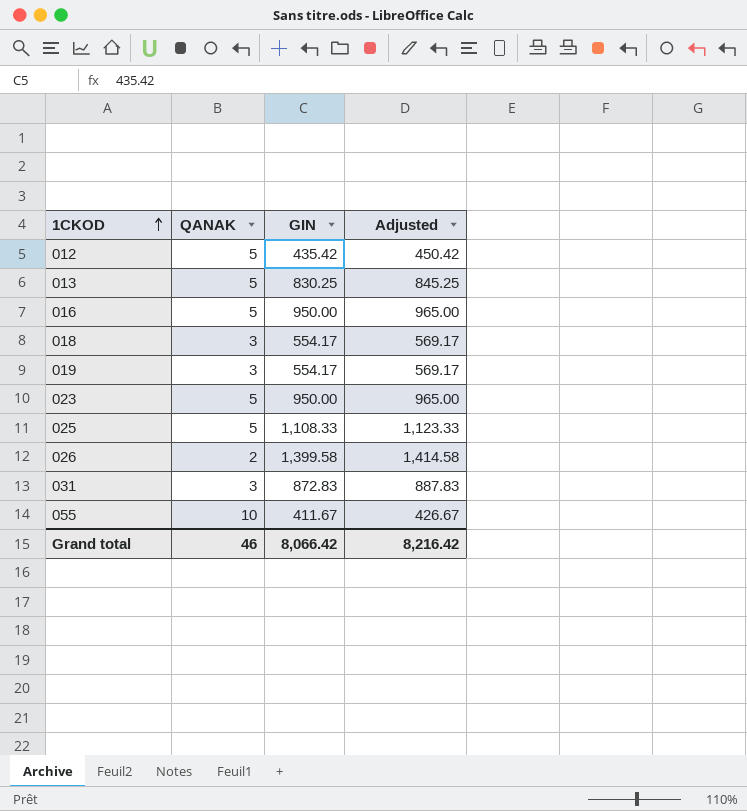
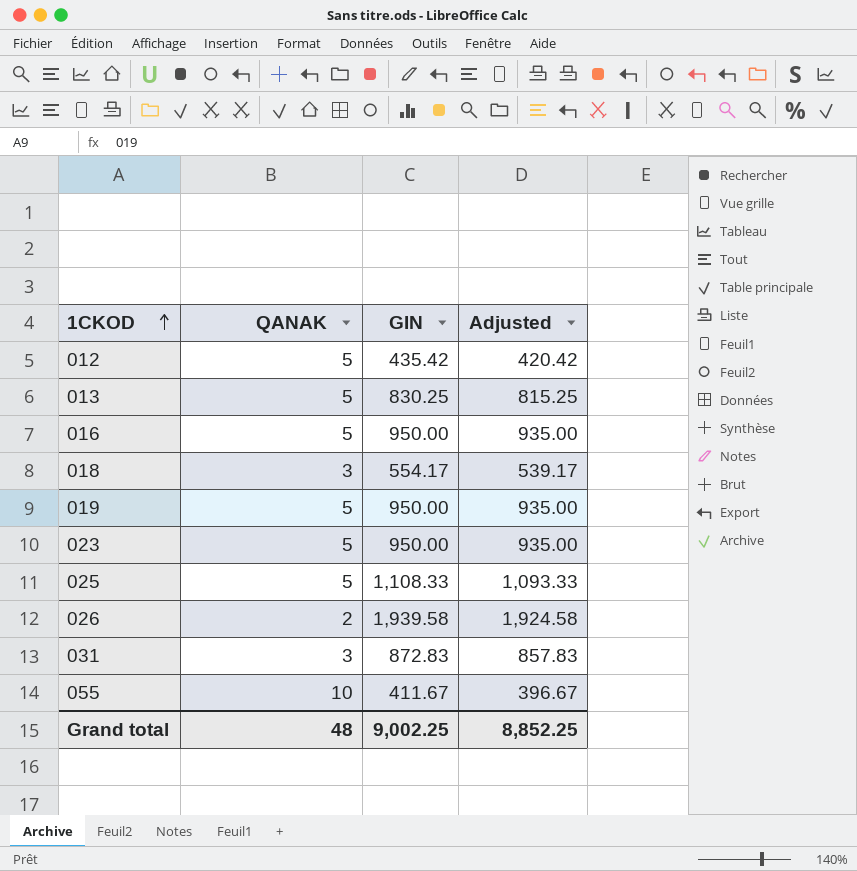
column Adjusted | formula: [GIN] + 15 -> [GIN] - 15
019 | QANAK: 3 -> 5
019 | GIN: 554.17 -> 950.00
026 | GIN: 1,399.58 -> 1,939.58
Grand total | QANAK: 46 -> 48
Grand total | GIN: 8,066.42 -> 9,002.25
Grand total | Adjusted: 8,216.42 -> 8,852.25

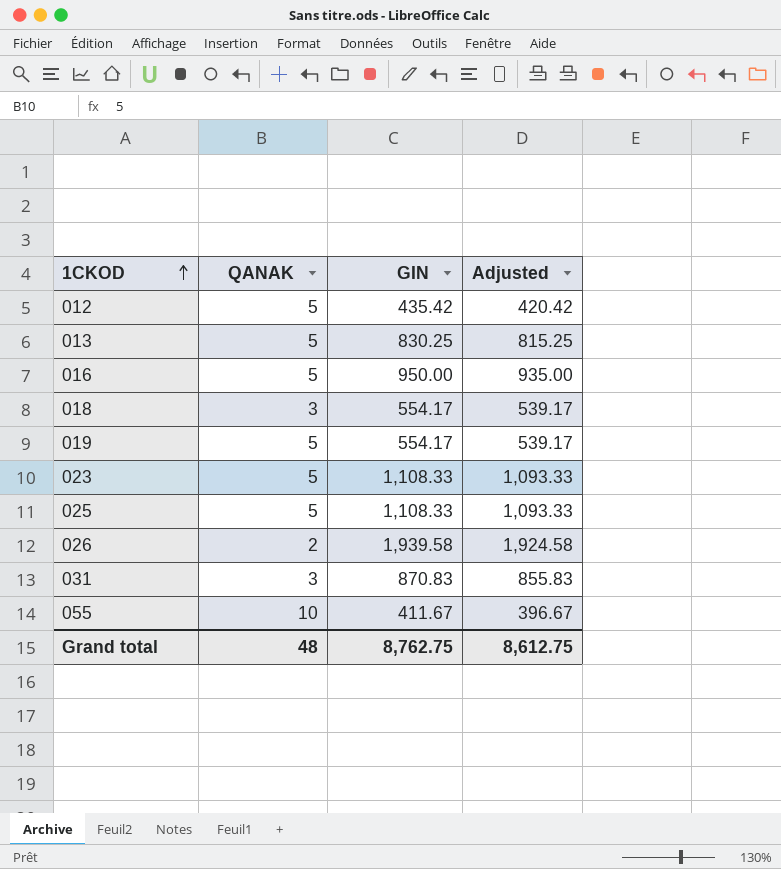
019 | GIN: 950.00 -> 554.17
019 | Adjusted: 935.00 -> 539.17
023 | GIN: 950.00 -> 1,108.33
023 | Adjusted: 935.00 -> 1,093.33
031 | GIN: 872.83 -> 870.83
031 | Adjusted: 857.83 -> 855.83
Grand total | GIN: 9,002.25 -> 8,762.75
Grand total | Adjusted: 8,852.25 -> 8,612.75

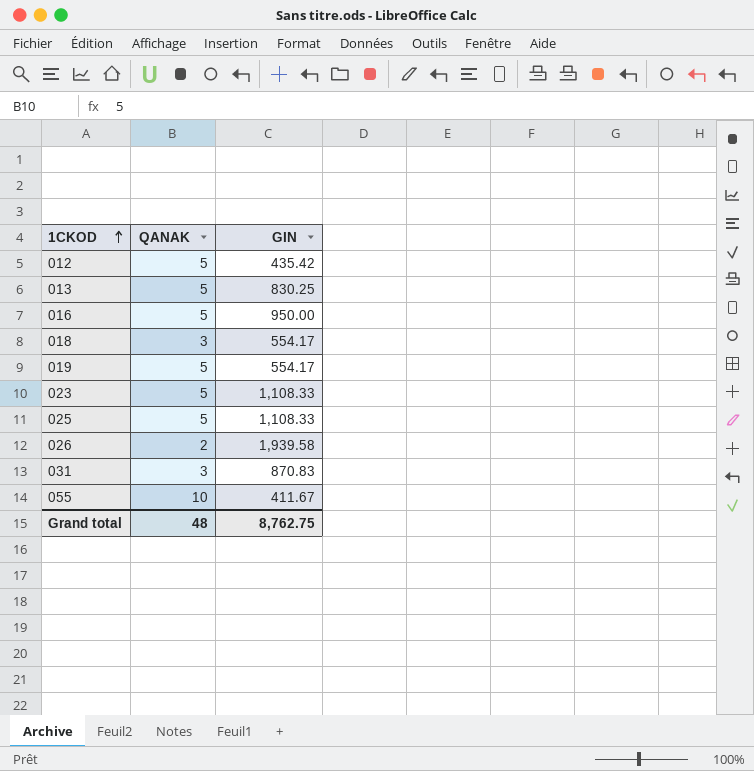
column Adjusted | formula: [GIN] - 15 -> none

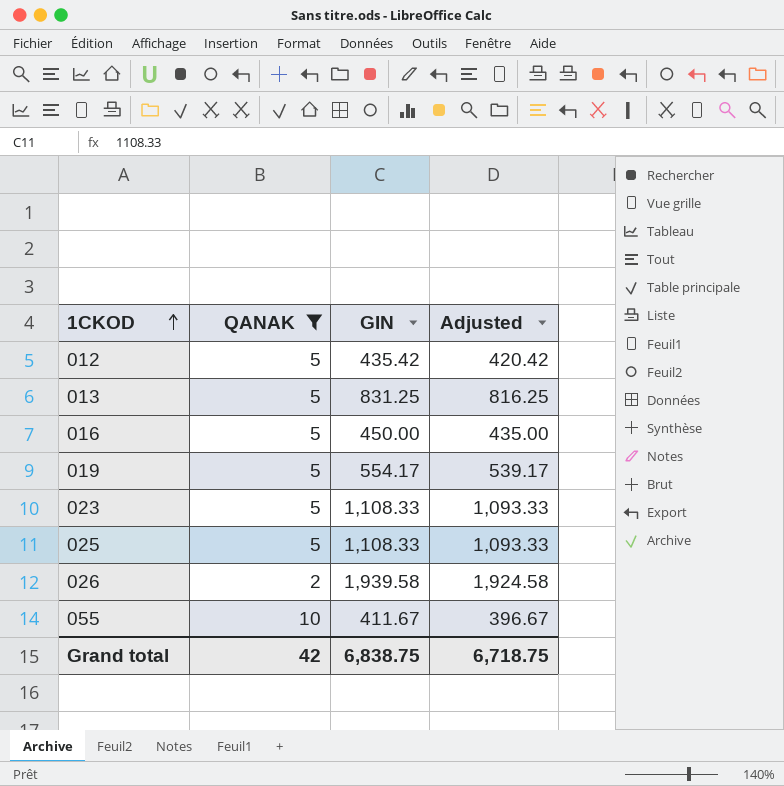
filter: none -> QANAK != 3
column Adjusted | formula: none -> [GIN] - 15
013 | GIN: 830.25 -> 831.25
016 | GIN: 950.00 -> 450.00
Grand total | QANAK: 48 -> 42
Grand total | GIN: 8,762.75 -> 6,838.75

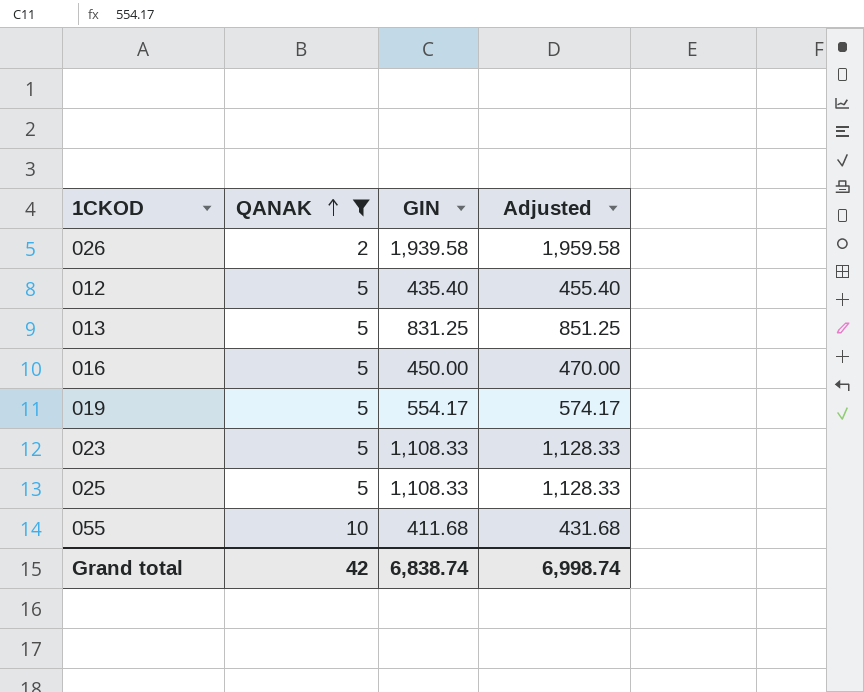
row order: 1CKOD ascending -> QANAK ascending
column Adjusted | formula: [GIN] - 15 -> [GIN] + 20
012 | GIN: 435.42 -> 435.40
055 | GIN: 411.67 -> 411.68
Grand total | GIN: 6,838.75 -> 6,838.74
Grand total | Adjusted: 6,718.75 -> 6,998.74

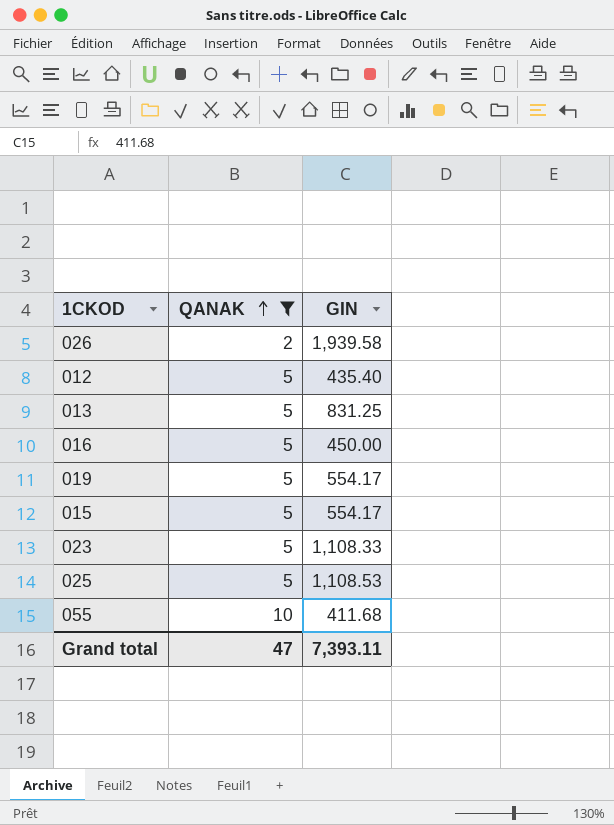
column Adjusted | formula: [GIN] + 20 -> none
row 015: none -> 5 | 554.17
025 | GIN: 1,108.33 -> 1,108.53
Grand total | QANAK: 42 -> 47
Grand total | GIN: 6,838.74 -> 7,393.11

